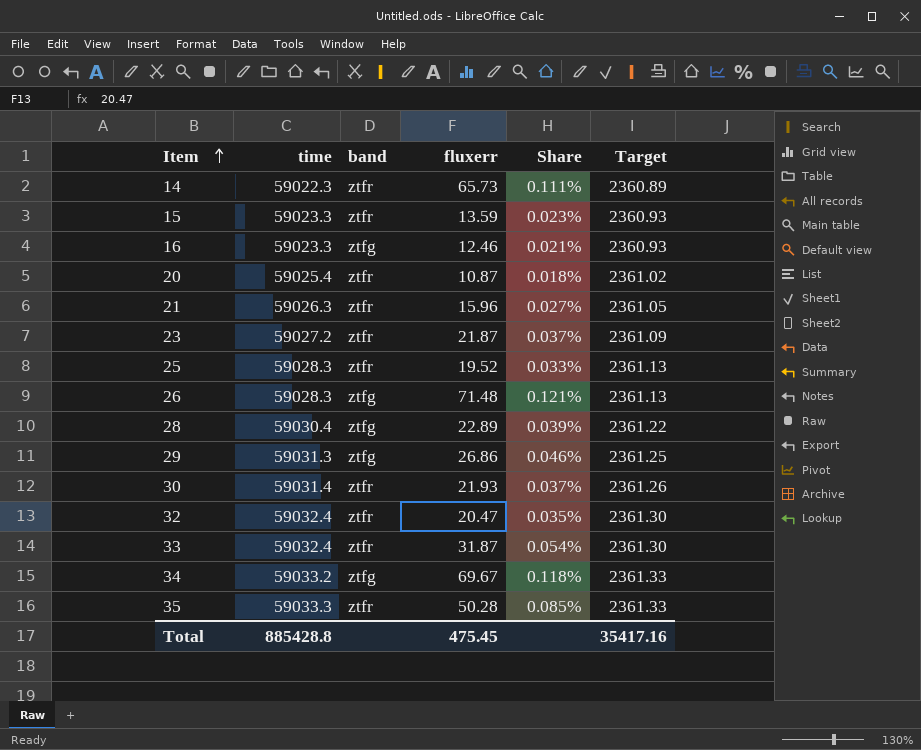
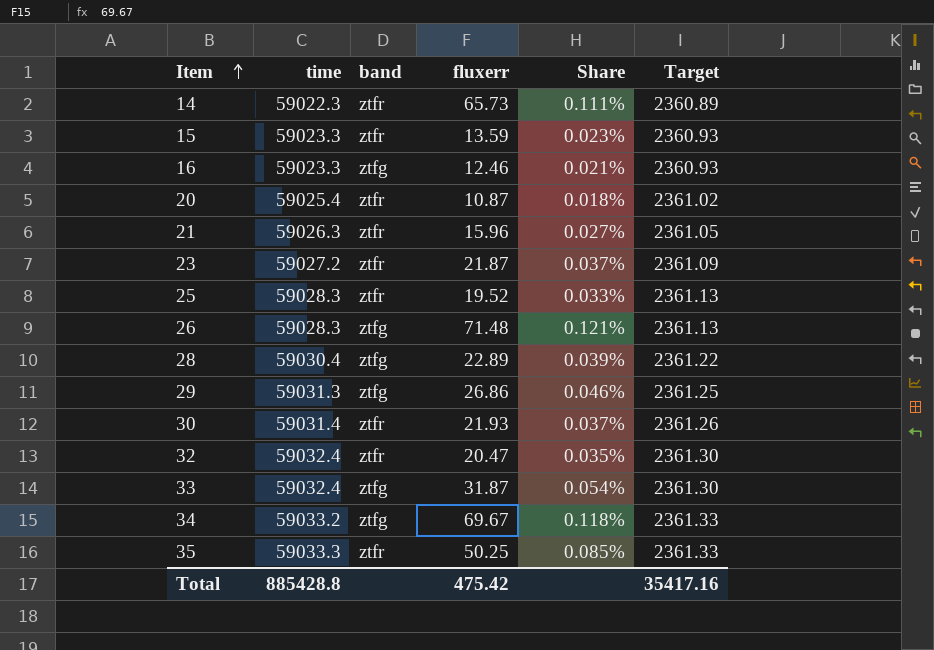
33 | band: ztfr -> ztfg
35 | fluxerr: 50.28 -> 50.25
Total | fluxerr: 475.45 -> 475.42

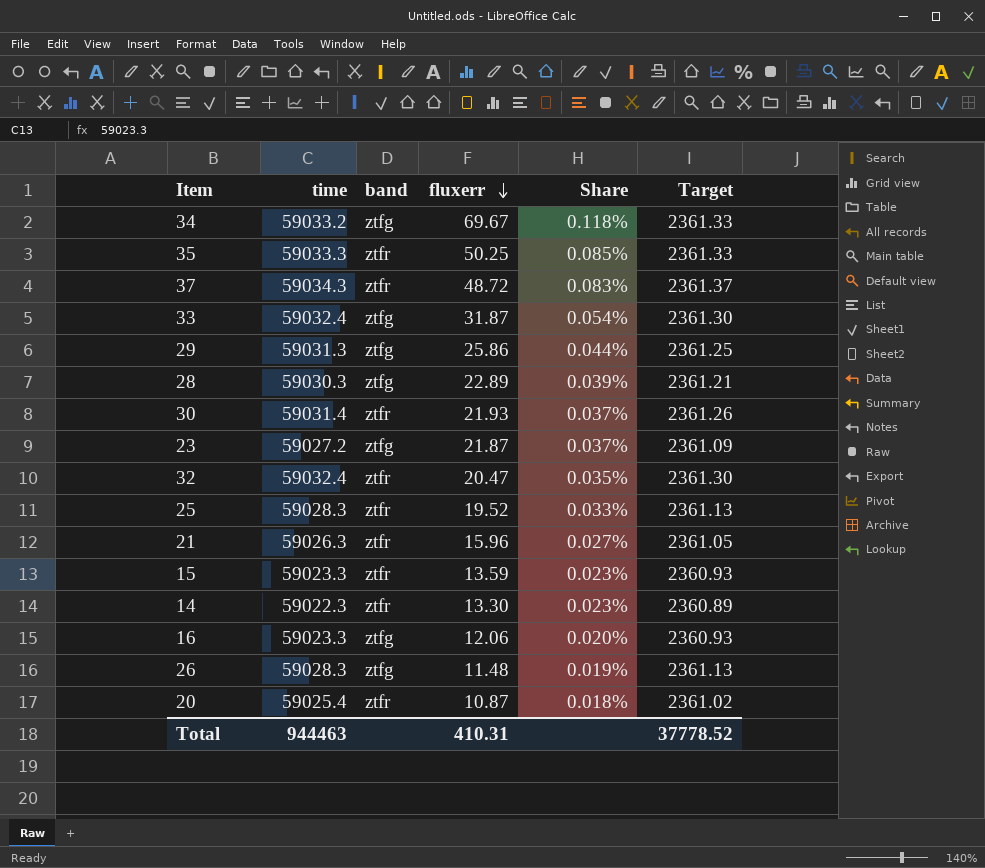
row order: Item ascending -> fluxerr descending
row 37: none -> 59034.3 | ztfr | 48.72 | 0.083% | 2361.37
29 | fluxerr: 26.86 -> 25.86
29 | Share: 0.046% -> 0.044%
28 | time: 59030.4 -> 59030.3
28 | Target: 2361.22 -> 2361.21
23 | band: ztfr -> ztfg
14 | fluxerr: 65.73 -> 13.30
14 | Share: 0.111% -> 0.023%
16 | fluxerr: 12.46 -> 12.06
16 | Share: 0.021% -> 0.020%
26 | fluxerr: 71.48 -> 11.48
26 | Share: 0.121% -> 0.019%
Total | time: 885428.8 -> 944463
Total | fluxerr: 475.42 -> 410.31
Total | Target: 35417.16 -> 37778.52

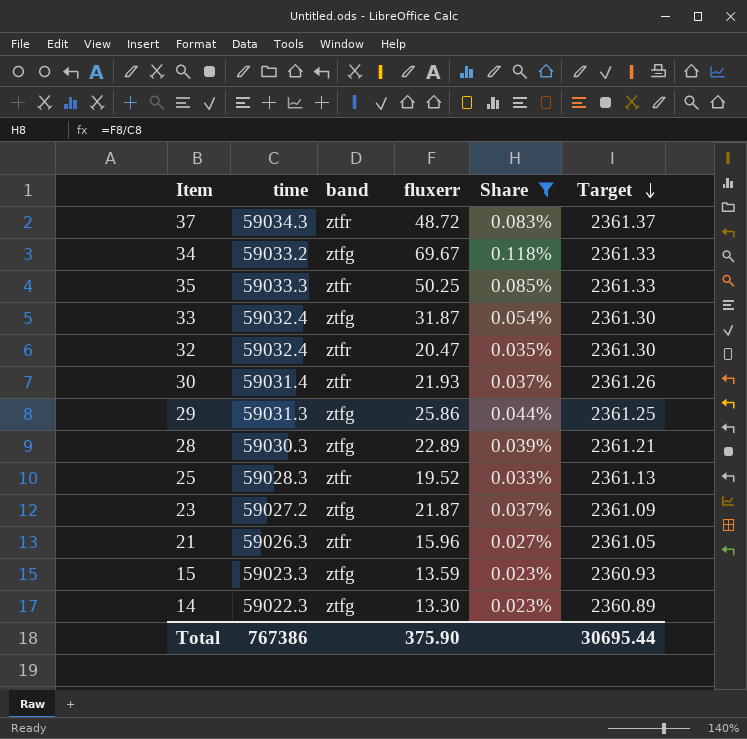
filter: none -> Share >= 0.023%
row order: fluxerr descending -> Target descending
15 | band: ztfr -> ztfg
14 | band: ztfr -> ztfg
Total | time: 944463 -> 767386
Total | fluxerr: 410.31 -> 375.90
Total | Target: 37778.52 -> 30695.44

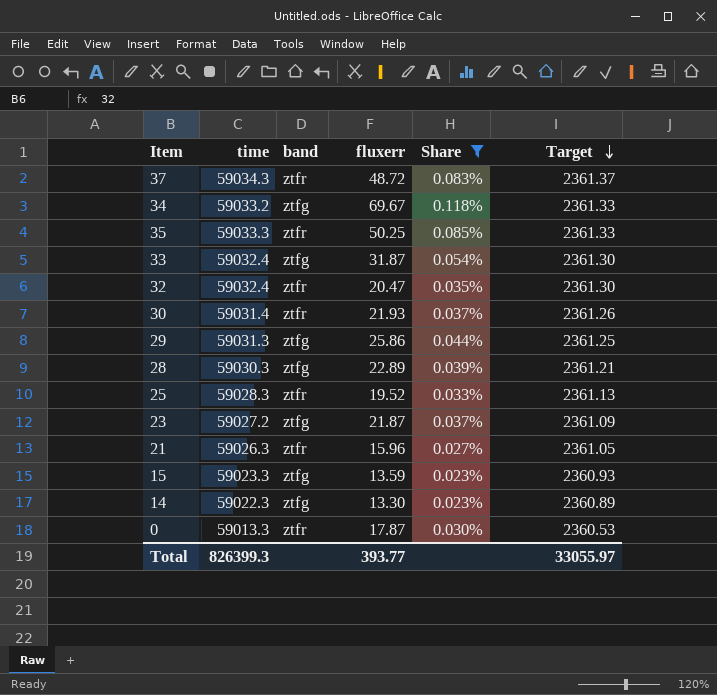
row 0: none -> 59013.3 | ztfr | 17.87 | 0.030% | 2360.53
Total | time: 767386 -> 826399.3
Total | fluxerr: 375.90 -> 393.77
Total | Target: 30695.44 -> 33055.97

